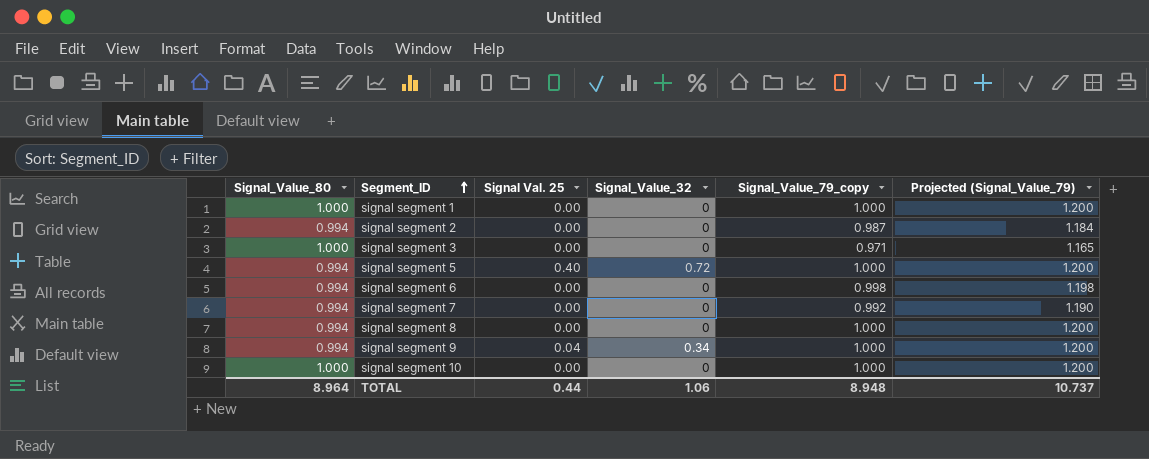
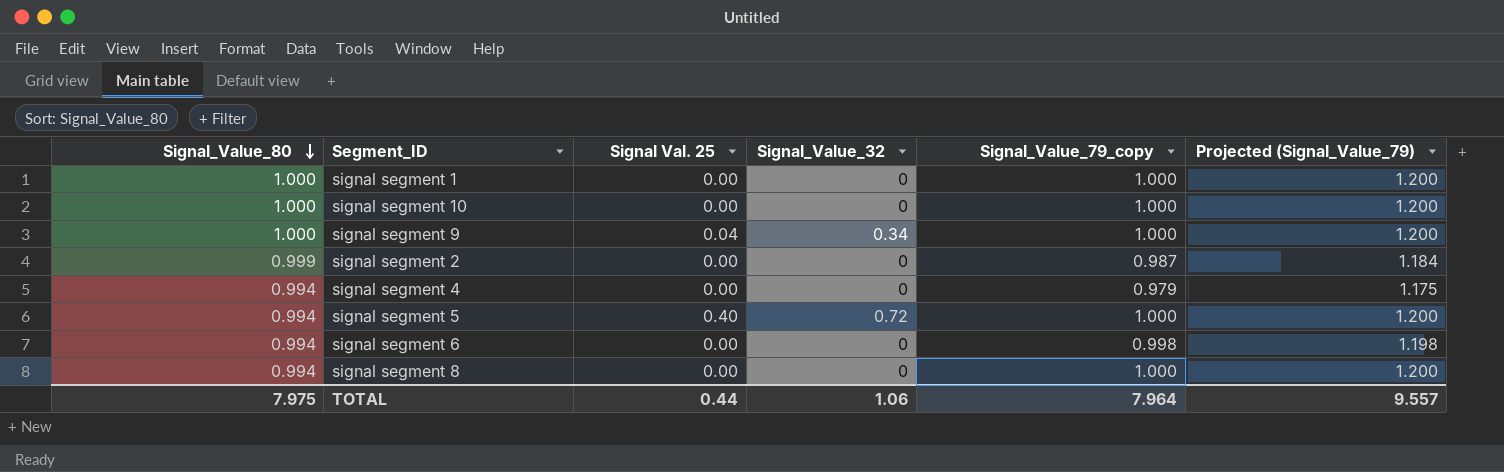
row order: Segment_ID ascending -> Signal_Value_80 descending
row signal segment 3: 1.000 | 0.00 | 0 | 0.971 | 1.165 -> none
row signal segment 7: 0.994 | 0.00 | 0 | 0.992 | 1.190 -> none
signal segment 9 | Signal_Value_80: 0.994 -> 1.000
signal segment 2 | Signal_Value_80: 0.994 -> 0.999
row signal segment 4: none -> 0.994 | 0.00 | 0 | 0.979 | 1.175
TOTAL | Signal_Value_80: 8.964 -> 7.975
TOTAL | Signal_Value_79_copy: 8.948 -> 7.964
TOTAL | Projected (Signal_Value_79): 10.737 -> 9.557

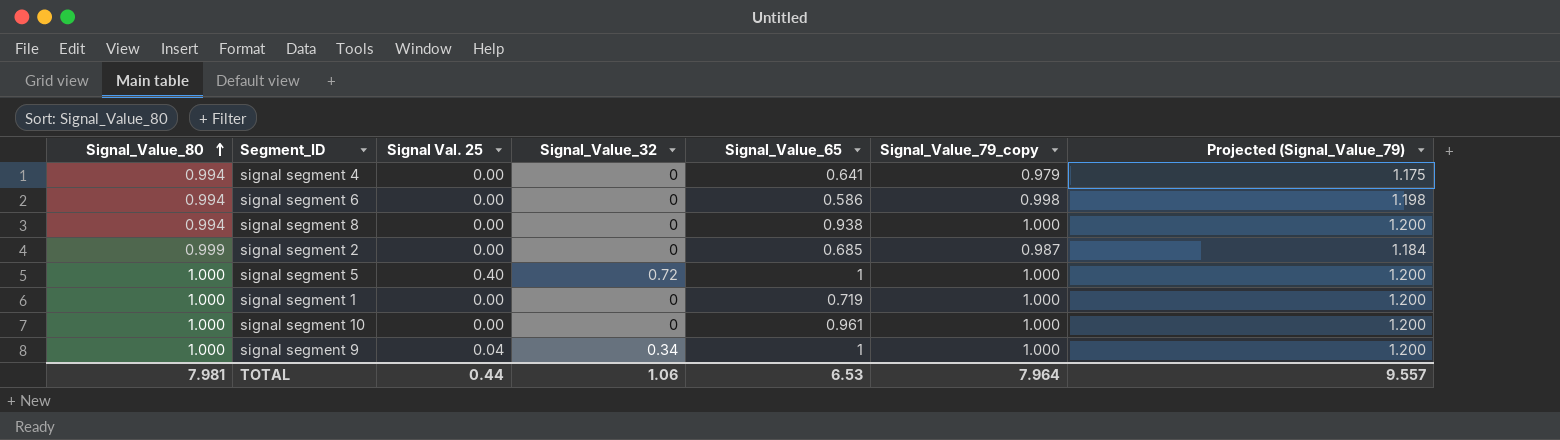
row order: Signal_Value_80 descending -> Signal_Value_80 ascending
column Signal_Value_65 | position: none -> 5
signal segment 5 | Signal_Value_80: 0.994 -> 1.000
TOTAL | Signal_Value_80: 7.975 -> 7.981

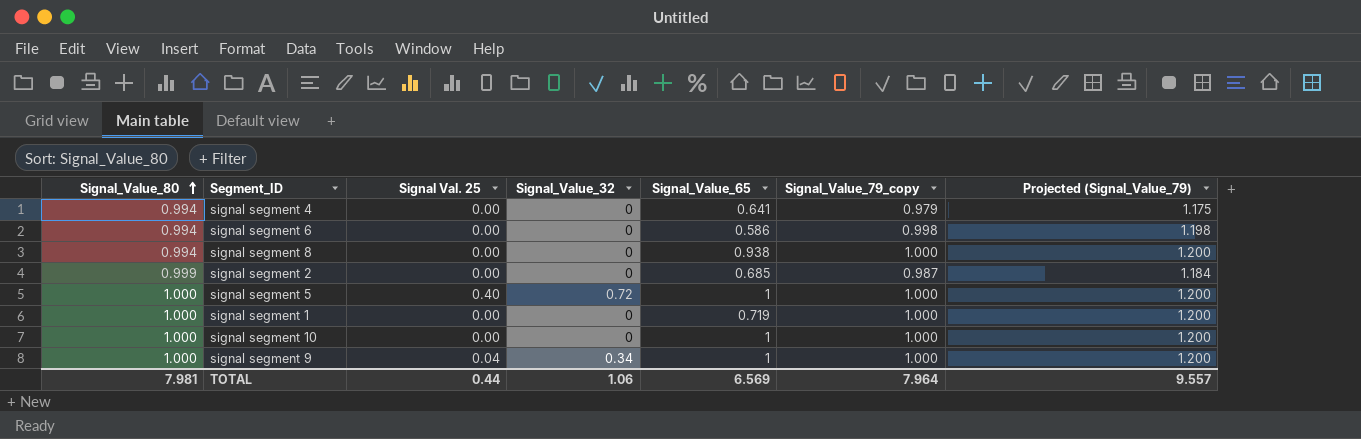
signal segment 10 | Signal_Value_65: 0.961 -> 1
TOTAL | Signal_Value_65: 6.53 -> 6.569

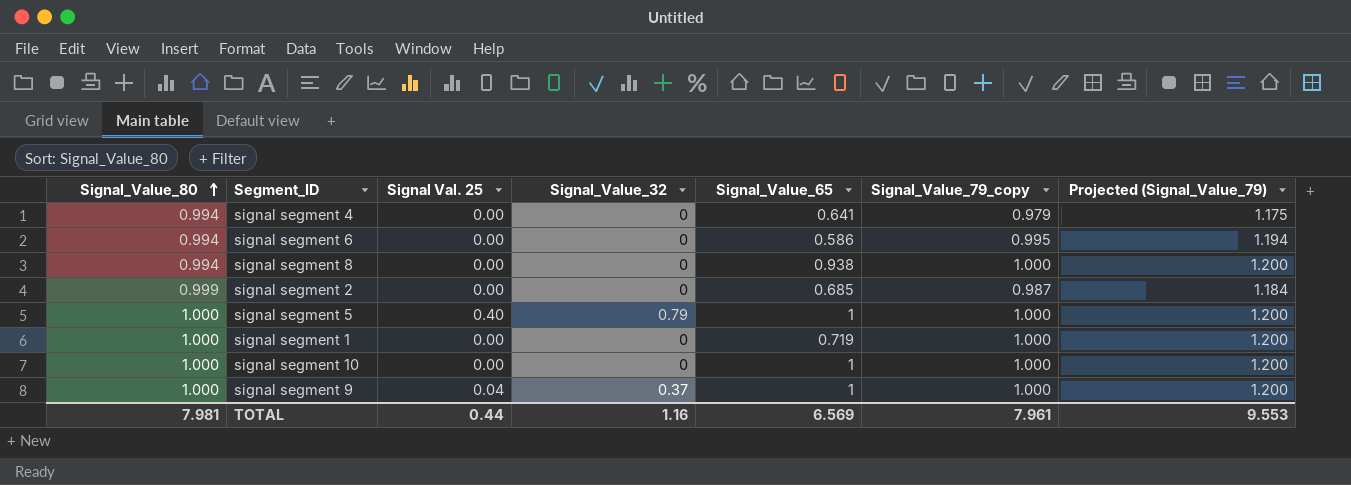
signal segment 6 | Signal_Value_79_copy: 0.998 -> 0.995
signal segment 6 | Projected (Signal_Value_79): 1.198 -> 1.194
signal segment 5 | Signal_Value_32: 0.72 -> 0.79
signal segment 9 | Signal_Value_32: 0.34 -> 0.37
TOTAL | Signal_Value_32: 1.06 -> 1.16
TOTAL | Signal_Value_79_copy: 7.964 -> 7.961
TOTAL | Projected (Signal_Value_79): 9.557 -> 9.553

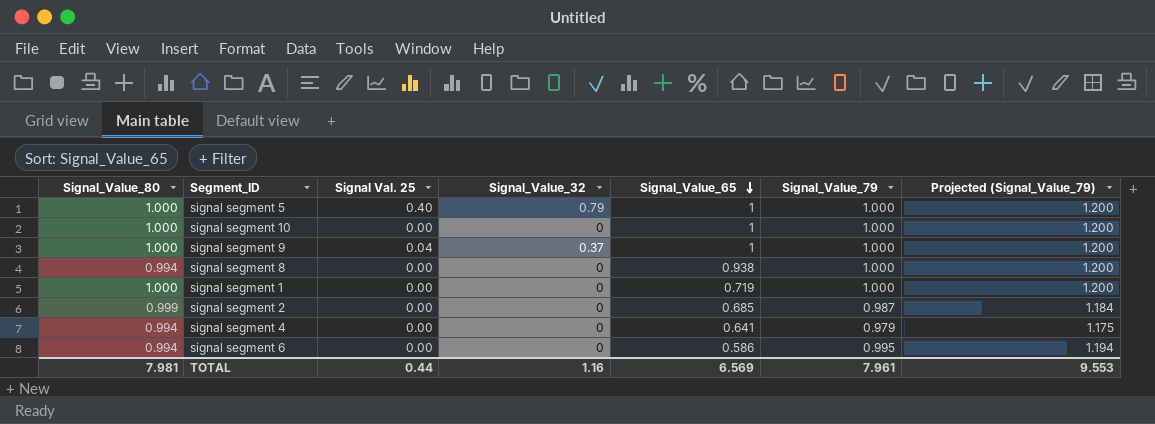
row order: Signal_Value_80 ascending -> Signal_Value_65 descending
column name: Signal_Value_79_copy -> Signal_Value_79

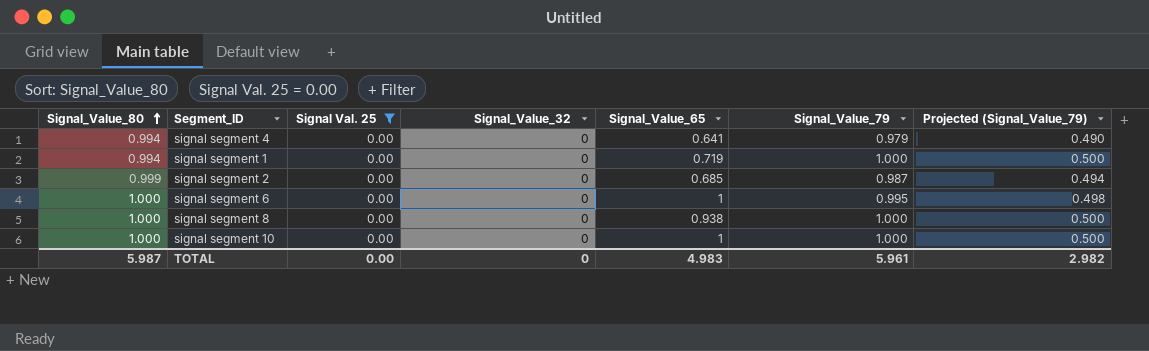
filter: none -> Signal Val. 25 = 0.00
row order: Signal_Value_65 descending -> Signal_Value_80 ascending
column Projected (Signal_Value_79) | formula: [Signal_Value_79] * 1.2 -> [Signal_Value_79] * 0.5
signal segment 1 | Signal_Value_80: 1.000 -> 0.994
signal segment 6 | Signal_Value_80: 0.994 -> 1.000
signal segment 6 | Signal_Value_65: 0.586 -> 1
signal segment 8 | Signal_Value_80: 0.994 -> 1.000
TOTAL | Signal_Value_80: 7.981 -> 5.987
TOTAL | Signal Val. 25: 0.44 -> 0.00
TOTAL | Signal_Value_32: 1.16 -> 0
TOTAL | Signal_Value_65: 6.569 -> 4.983
TOTAL | Signal_Value_79: 7.961 -> 5.961
TOTAL | Projected (Signal_Value_79): 9.553 -> 2.982

